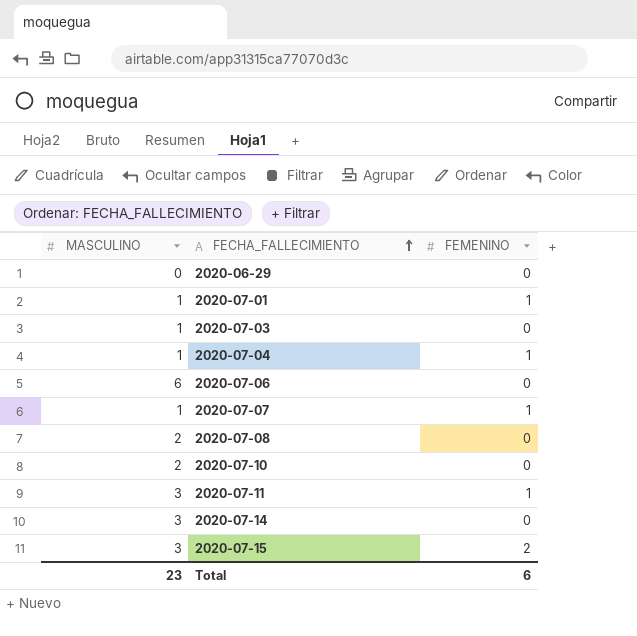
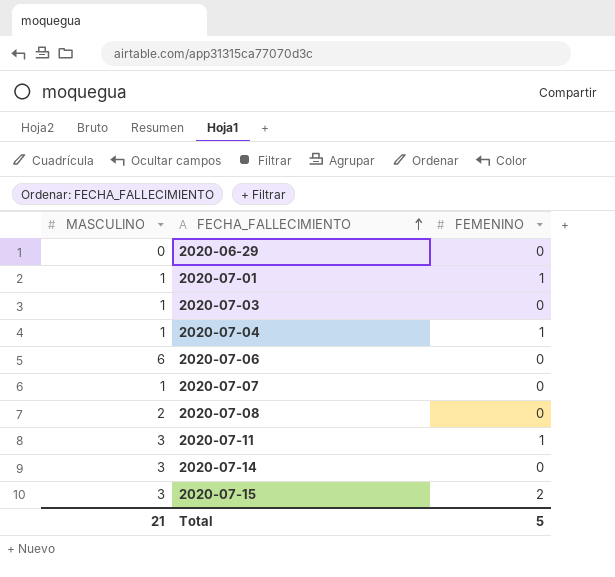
row 2020-07-10: 2 | 0 -> none
2020-07-07 | FEMENINO: 1 -> 0
Total | MASCULINO: 23 -> 21
Total | FEMENINO: 6 -> 5

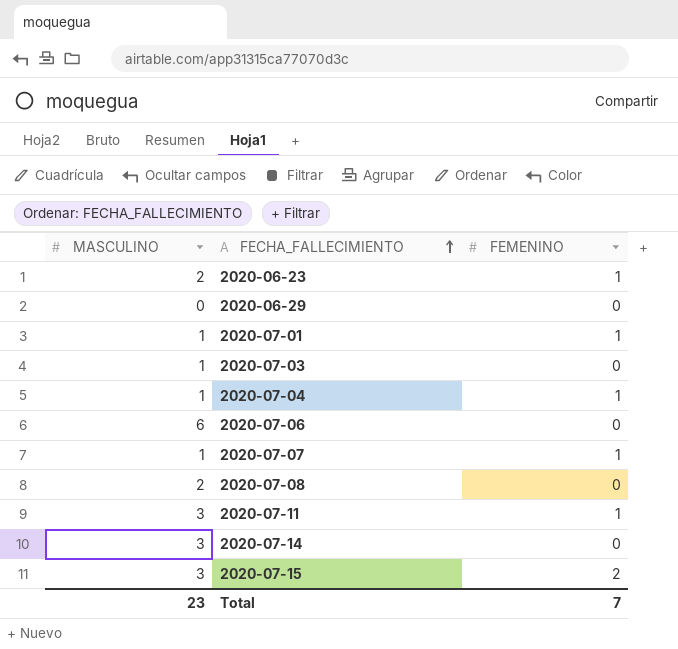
row 2020-06-23: none -> 2 | 1
2020-07-07 | FEMENINO: 0 -> 1
Total | MASCULINO: 21 -> 23
Total | FEMENINO: 5 -> 7

